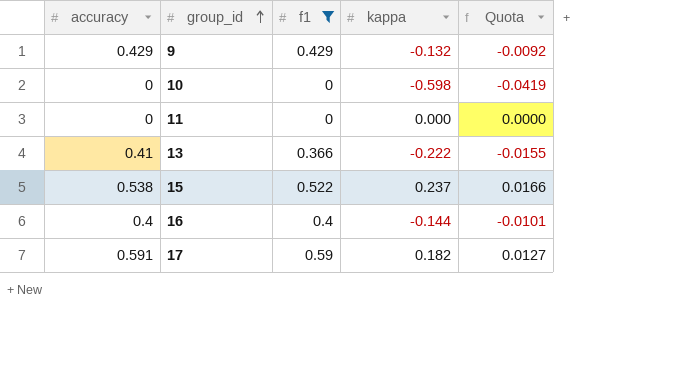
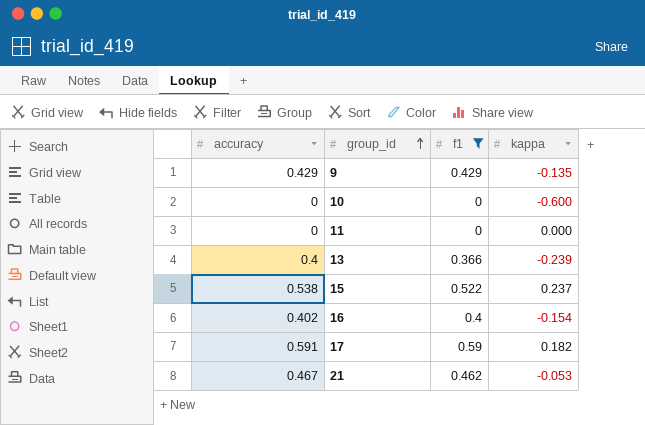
column Quota | formula: [kappa] * 0.07 -> none
9 | kappa: -0.132 -> -0.135
10 | kappa: -0.598 -> -0.600
13 | accuracy: 0.41 -> 0.4
13 | kappa: -0.222 -> -0.239
16 | accuracy: 0.4 -> 0.402
16 | kappa: -0.144 -> -0.154
row 21: none -> 0.467 | 0.462 | -0.053

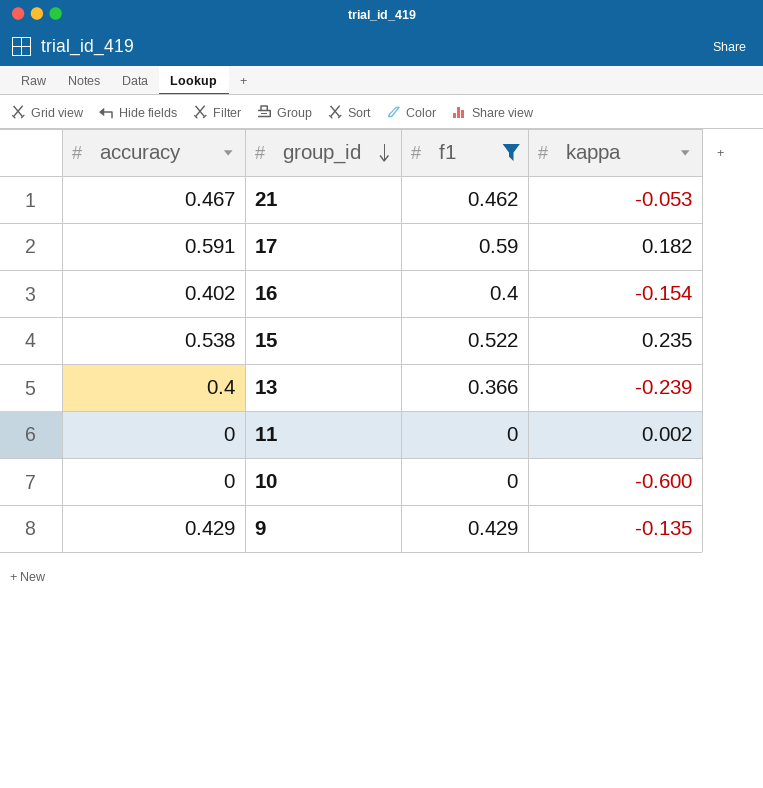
row order: group_id ascending -> group_id descending
15 | kappa: 0.237 -> 0.235
11 | kappa: 0.000 -> 0.002

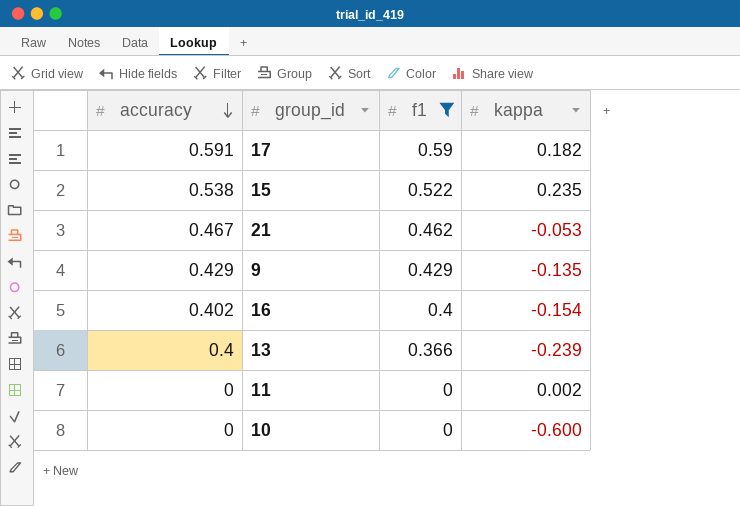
row order: group_id descending -> accuracy descending

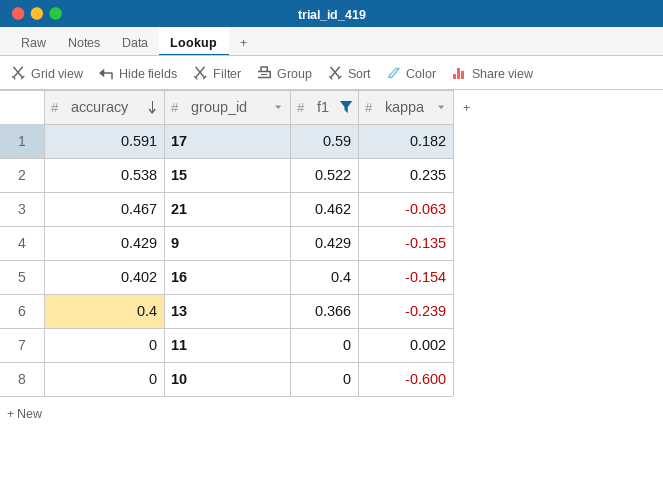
21 | kappa: -0.053 -> -0.063

